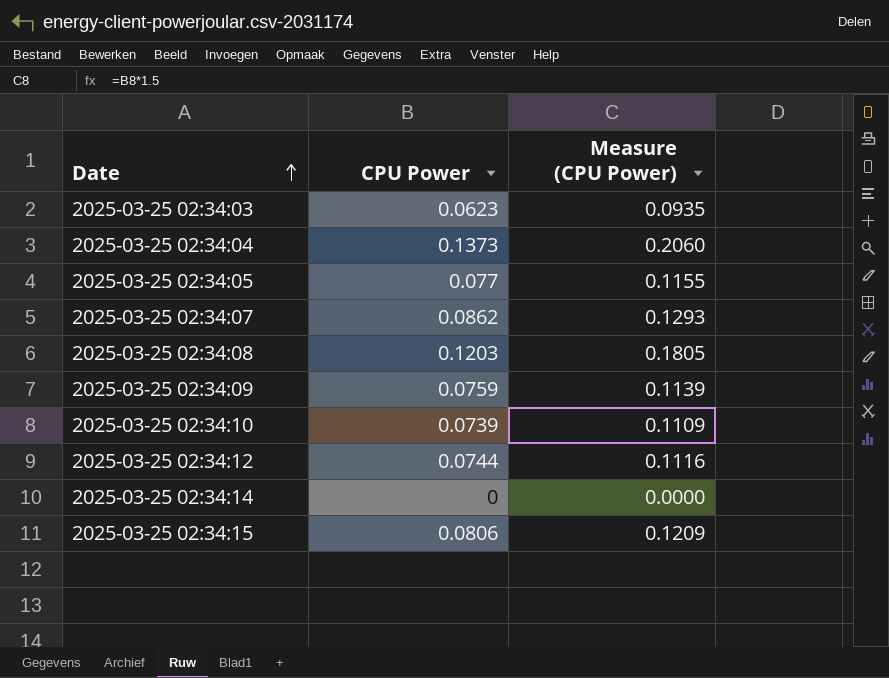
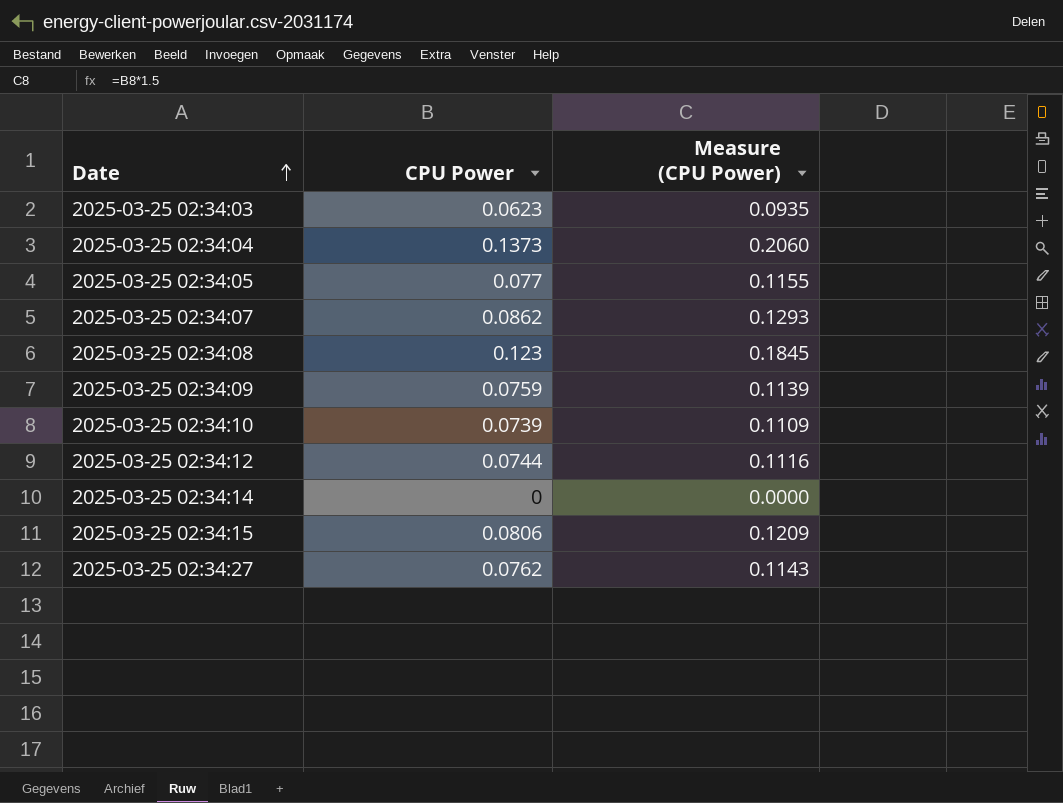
2025-03-25 02:34:08 | CPU Power: 0.1203 -> 0.123
2025-03-25 02:34:08 | Measure (CPU Power): 0.1805 -> 0.1845
row 2025-03-25 02:34:27: none -> 0.0762 | 0.1143

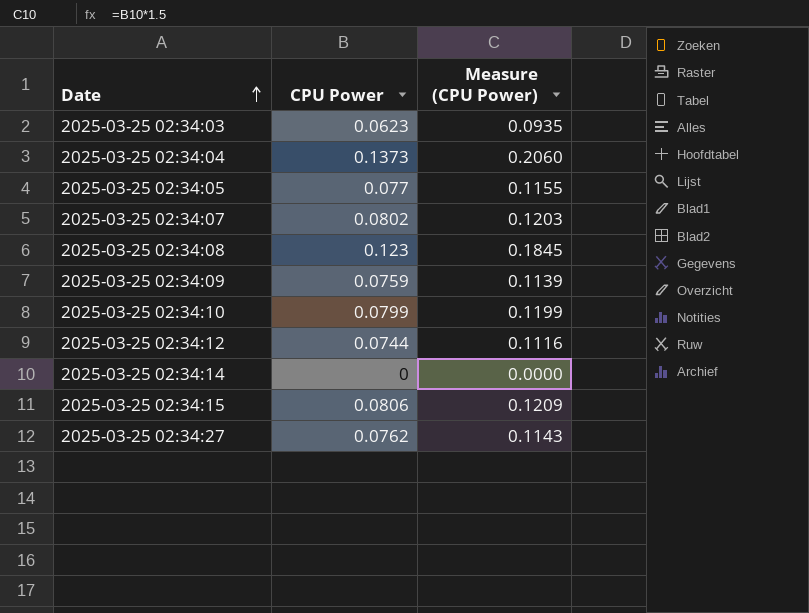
2025-03-25 02:34:07 | CPU Power: 0.0862 -> 0.0802
2025-03-25 02:34:07 | Measure (CPU Power): 0.1293 -> 0.1203
2025-03-25 02:34:10 | CPU Power: 0.0739 -> 0.0799
2025-03-25 02:34:10 | Measure (CPU Power): 0.1109 -> 0.1199

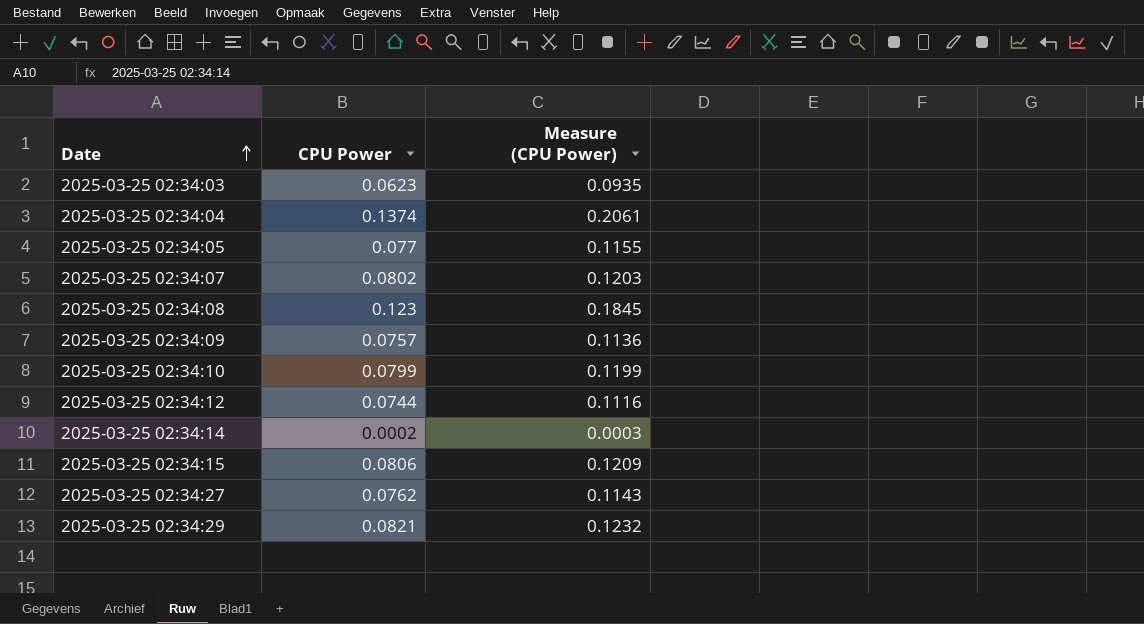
2025-03-25 02:34:04 | CPU Power: 0.1373 -> 0.1374
2025-03-25 02:34:04 | Measure (CPU Power): 0.2060 -> 0.2061
2025-03-25 02:34:09 | CPU Power: 0.0759 -> 0.0757
2025-03-25 02:34:09 | Measure (CPU Power): 0.1139 -> 0.1136
2025-03-25 02:34:14 | CPU Power: 0 -> 0.0002
2025-03-25 02:34:14 | Measure (CPU Power): 0.0000 -> 0.0003
row 2025-03-25 02:34:29: none -> 0.0821 | 0.1232

